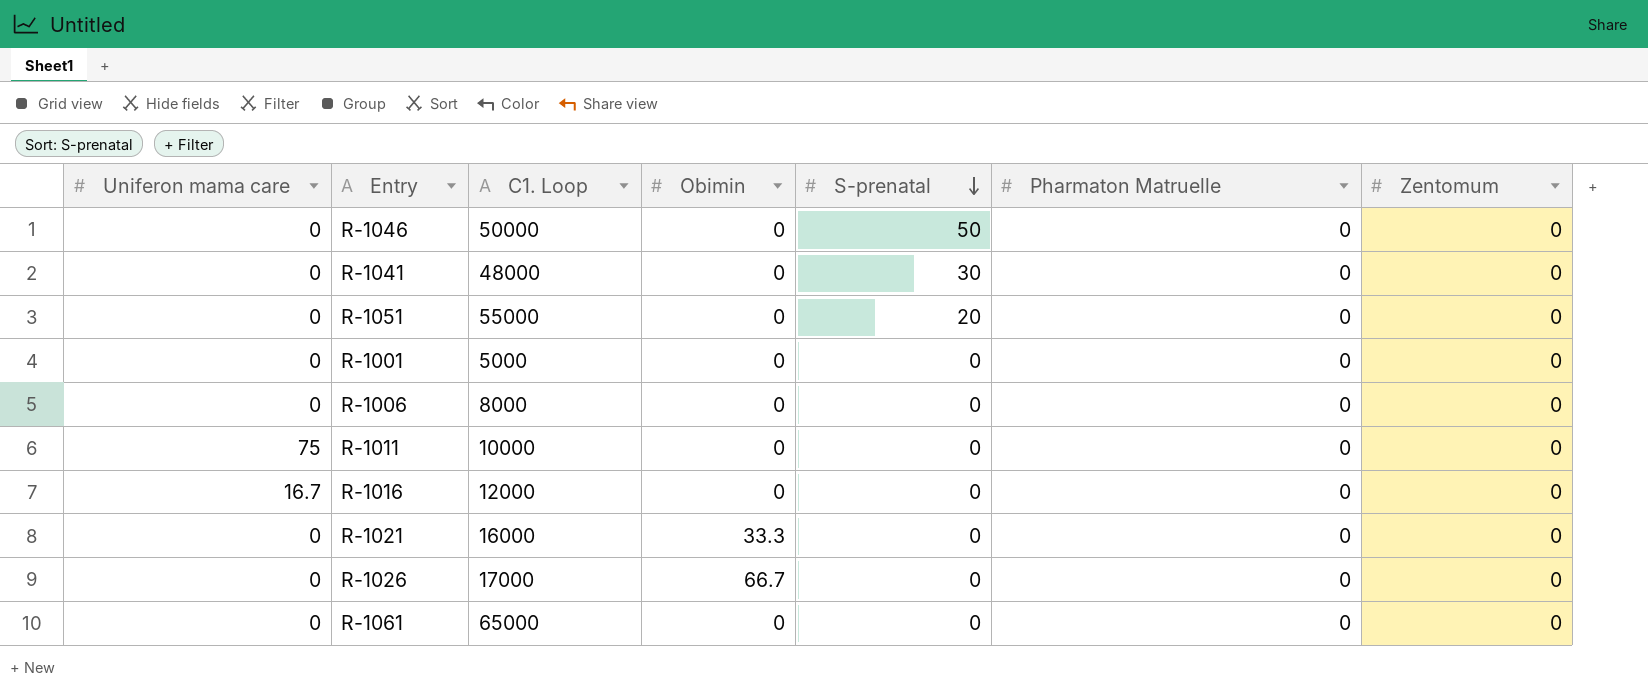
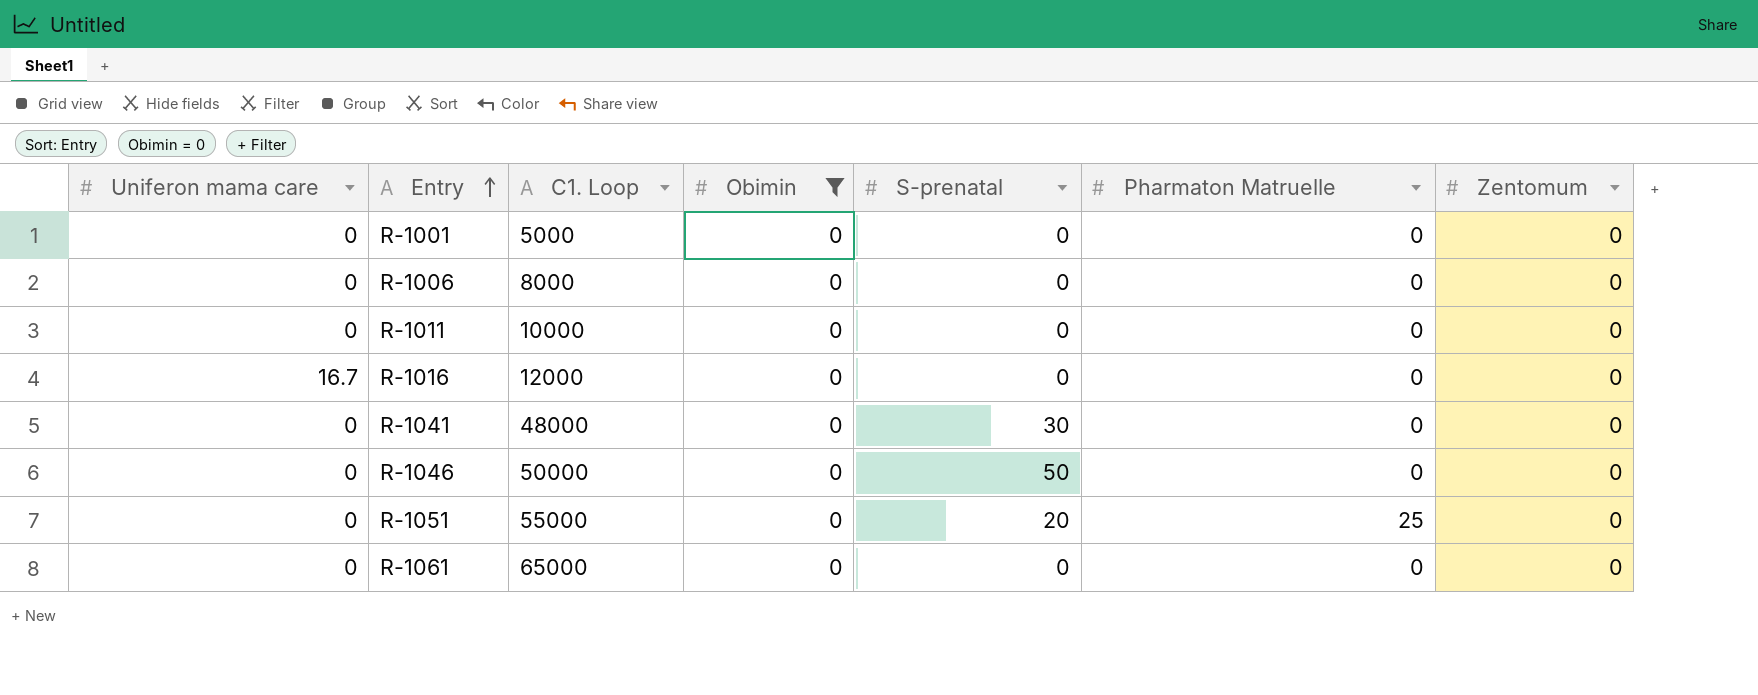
filter: none -> Obimin = 0
row order: S-prenatal descending -> Entry ascending
R-1011 | Uniferon mama care: 75 -> 0
R-1051 | Pharmaton Matruelle: 0 -> 25

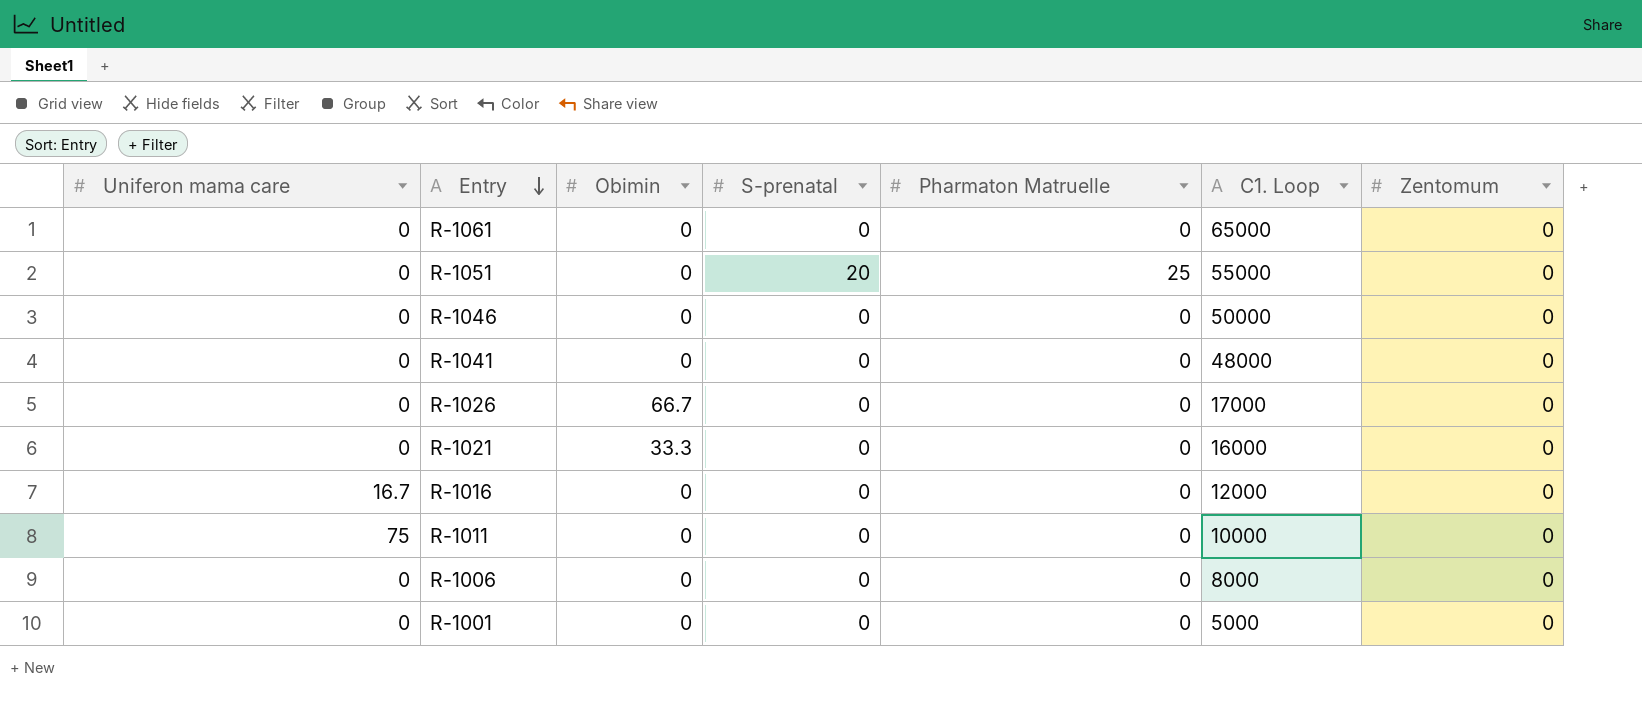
filter: Obimin = 0 -> none
row order: Entry ascending -> Entry descending
column C1. Loop | position: 3 -> 6
R-1046 | S-prenatal: 50 -> 0
R-1041 | S-prenatal: 30 -> 0
R-1011 | Uniferon mama care: 0 -> 75

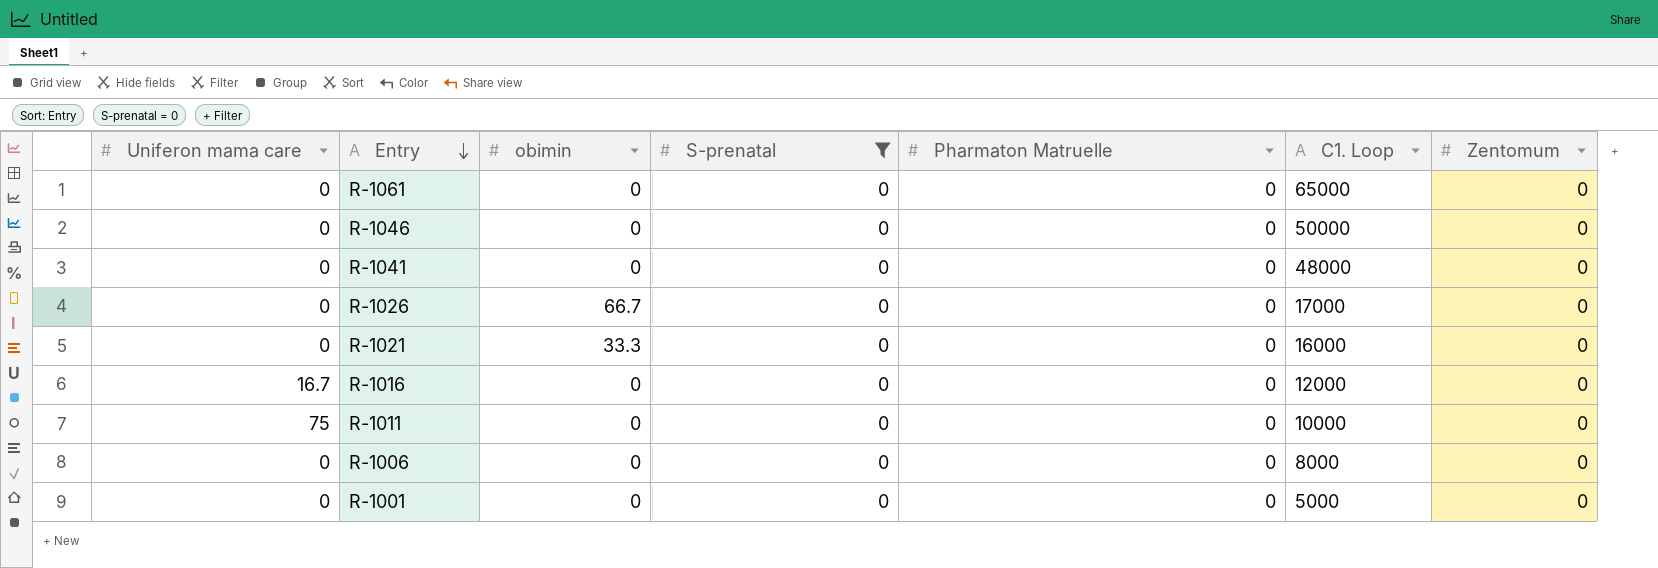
filter: none -> S-prenatal = 0
column name: Obimin -> obimin

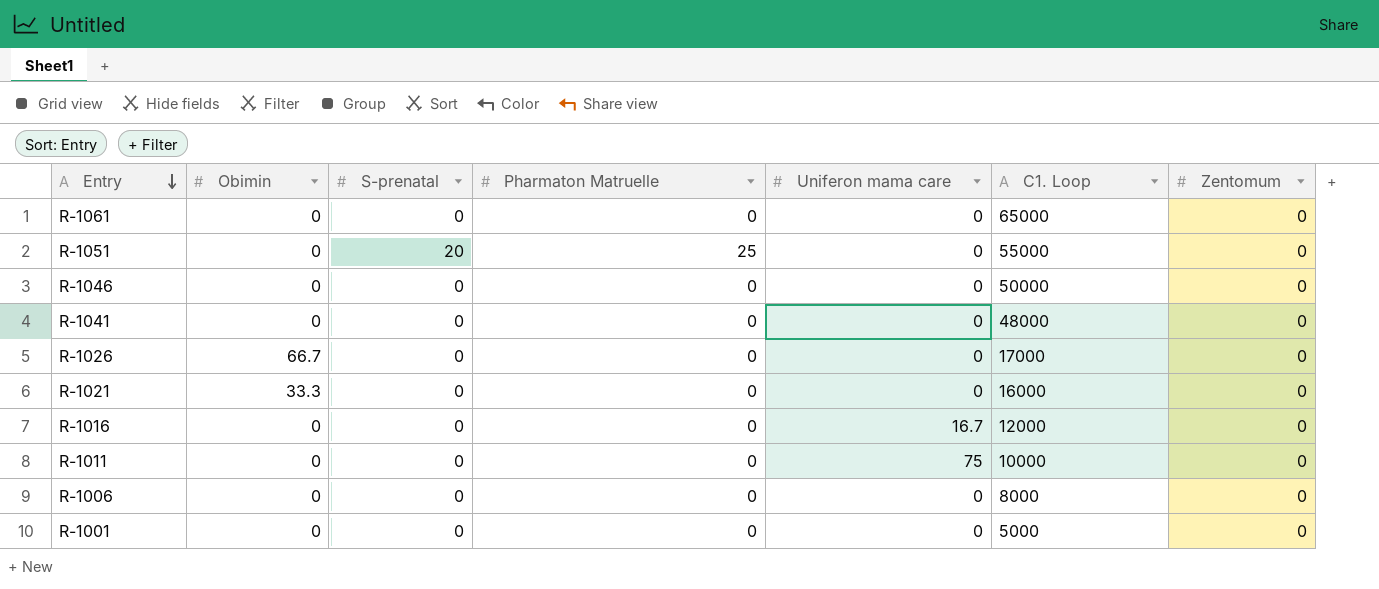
filter: S-prenatal = 0 -> none
column name: obimin -> Obimin
column Uniferon mama care | position: 1 -> 5

